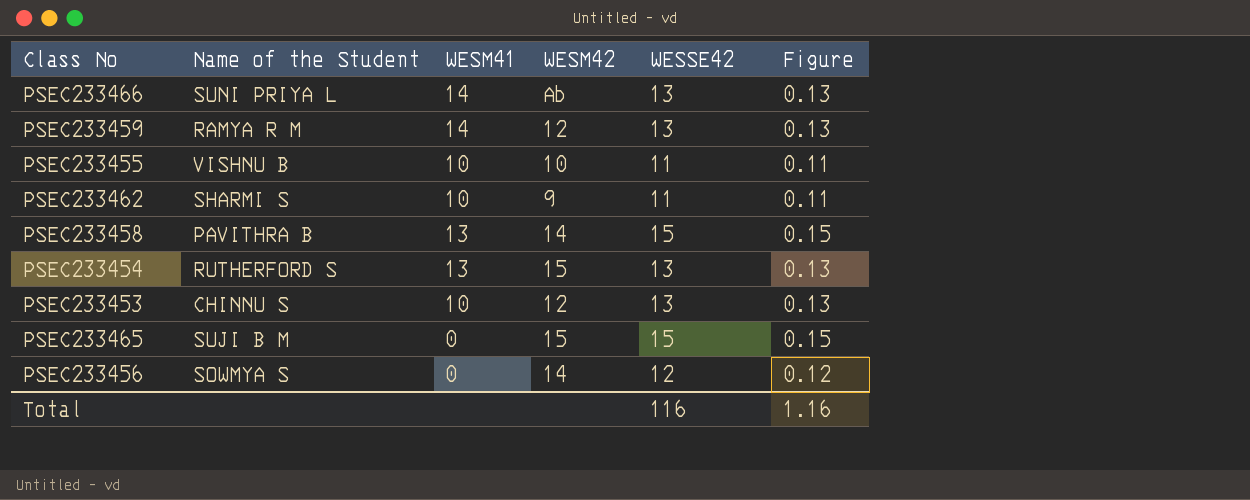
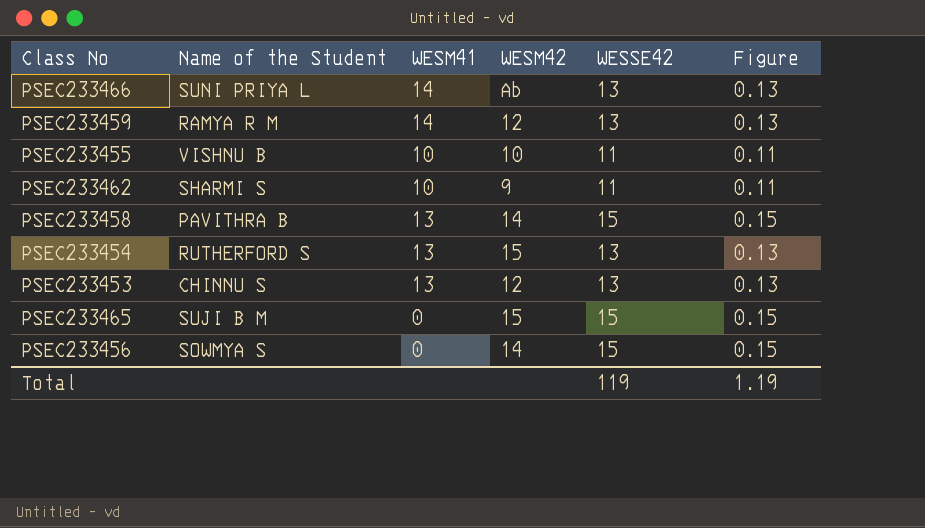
PSEC233453 | WESM41: 10 -> 13
PSEC233456 | WESSE42: 12 -> 15
PSEC233456 | Figure: 0.12 -> 0.15
Total | WESSE42: 116 -> 119
Total | Figure: 1.16 -> 1.19

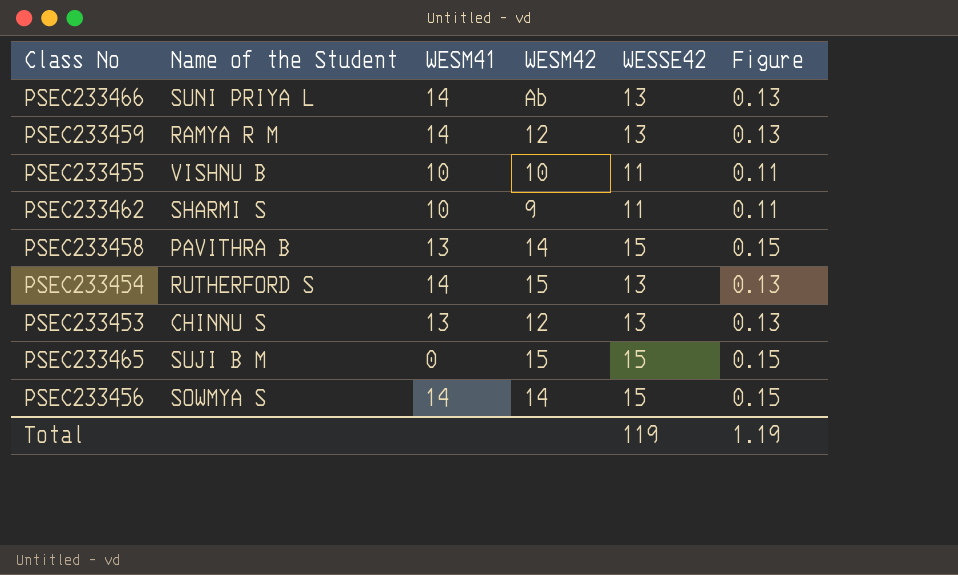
PSEC233454 | WESM41: 13 -> 14
PSEC233456 | WESM41: 0 -> 14

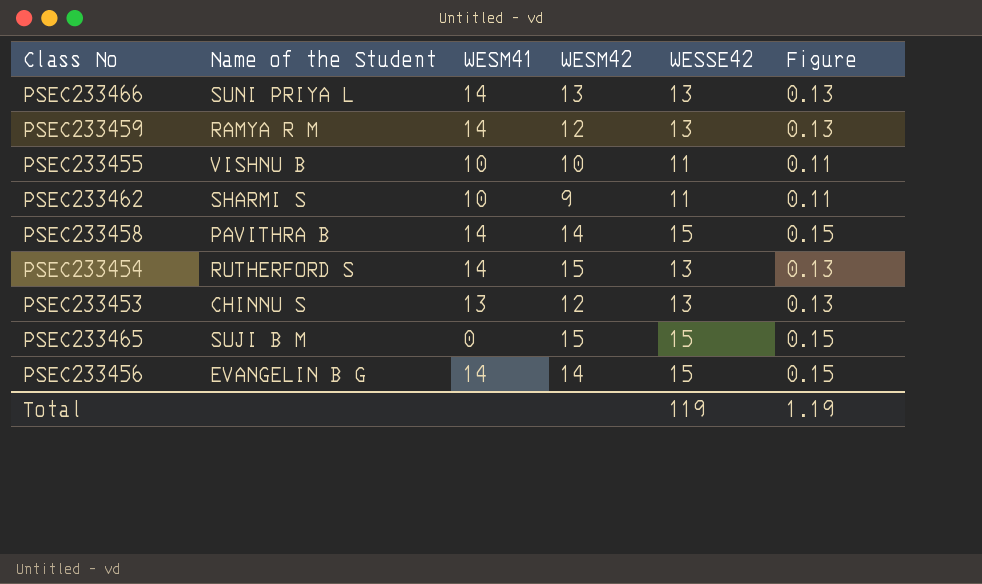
PSEC233466 | WESM42: Ab -> 13
PSEC233458 | WESM41: 13 -> 14
PSEC233456 | Name of the Student: SOWMYA S -> EVANGELIN B G

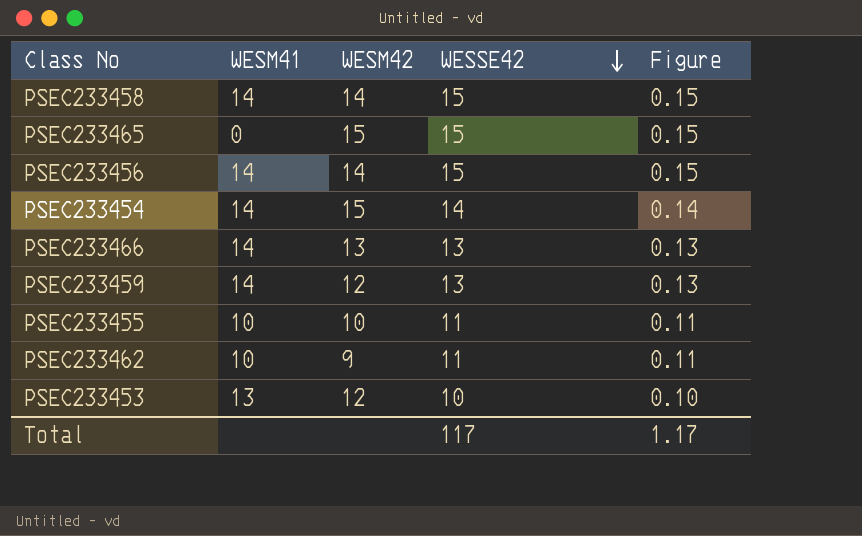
row order: none -> WESSE42 descending
column Name of the Student | position: 2 -> none
PSEC233454 | WESSE42: 13 -> 14
PSEC233454 | Figure: 0.13 -> 0.14
PSEC233453 | WESSE42: 13 -> 10
PSEC233453 | Figure: 0.13 -> 0.10
Total | WESSE42: 119 -> 117
Total | Figure: 1.19 -> 1.17

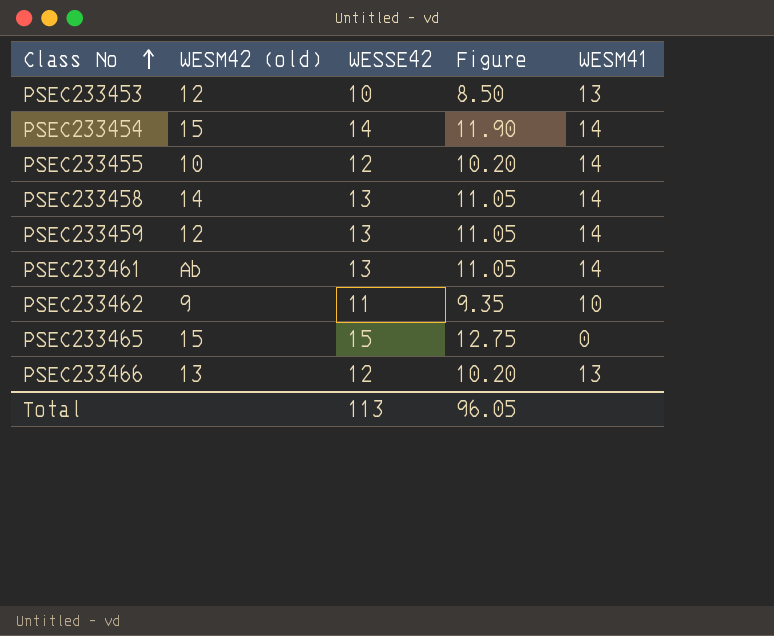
row order: WESSE42 descending -> Class No ascending
column name: WESM42 -> WESM42 (old)
column Figure | formula: [WESSE42] * 0.01 -> [WESSE42] * 0.85
column WESM41 | position: 2 -> 5
row PSEC233456: 14 | 14 | 15 | 0.15 -> none
PSEC233455 | WESSE42: 11 -> 12
PSEC233455 | WESM41: 10 -> 14
PSEC233458 | WESSE42: 15 -> 13
row PSEC233461: none -> Ab | 13 | 11.05 | 14
PSEC233466 | WESSE42: 13 -> 12
PSEC233466 | WESM41: 14 -> 13
Total | WESSE42: 117 -> 113
Total | Figure: 1.17 -> 96.05

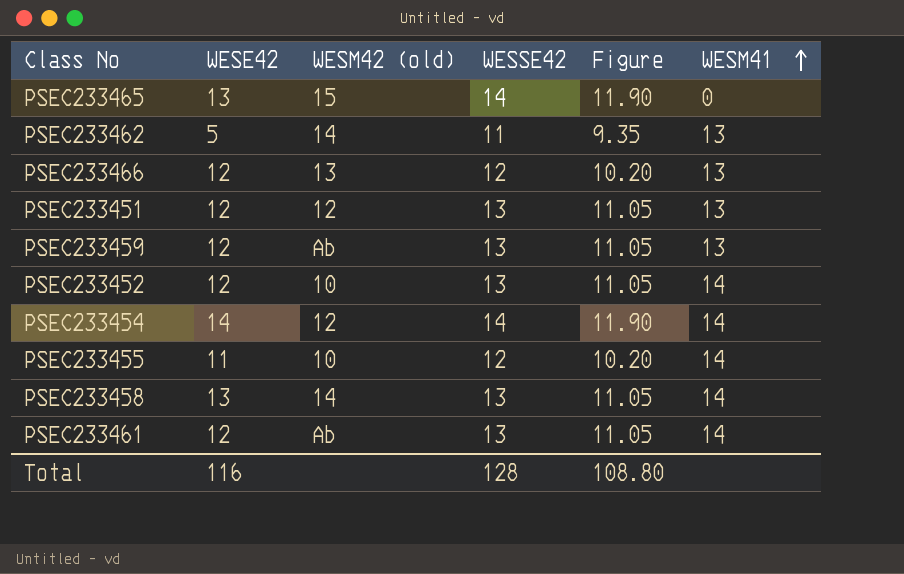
row order: Class No ascending -> WESM41 ascending
column WESE42 | position: none -> 2
row PSEC233453: 12 | 10 | 8.50 | 13 -> none
PSEC233465 | WESSE42: 15 -> 14
PSEC233465 | Figure: 12.75 -> 11.90
PSEC233462 | WESM42 (old): 9 -> 14
PSEC233462 | WESM41: 10 -> 13
row PSEC233451: none -> 12 | 12 | 13 | 11.05 | 13
PSEC233459 | WESM42 (old): 12 -> Ab
PSEC233459 | WESM41: 14 -> 13
row PSEC233452: none -> 12 | 10 | 13 | 11.05 | 14
PSEC233454 | WESM42 (old): 15 -> 12
Total | WESSE42: 113 -> 128
Total | Figure: 96.05 -> 108.80

